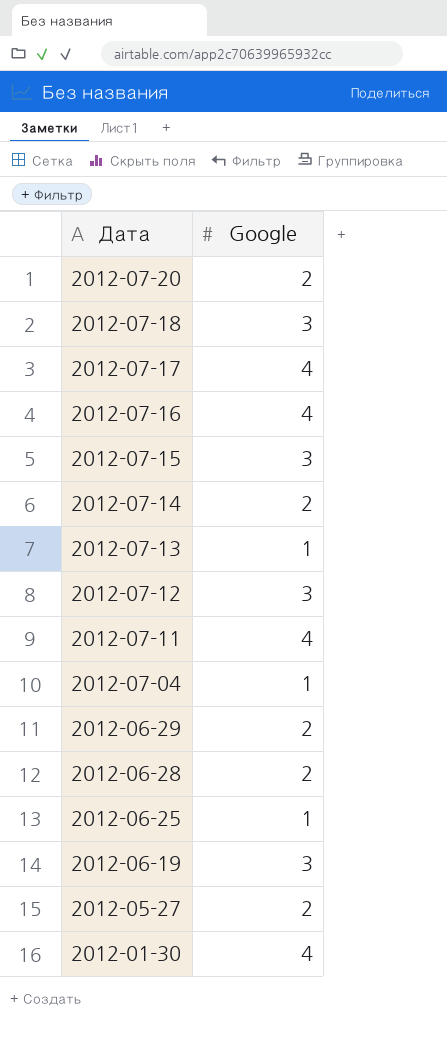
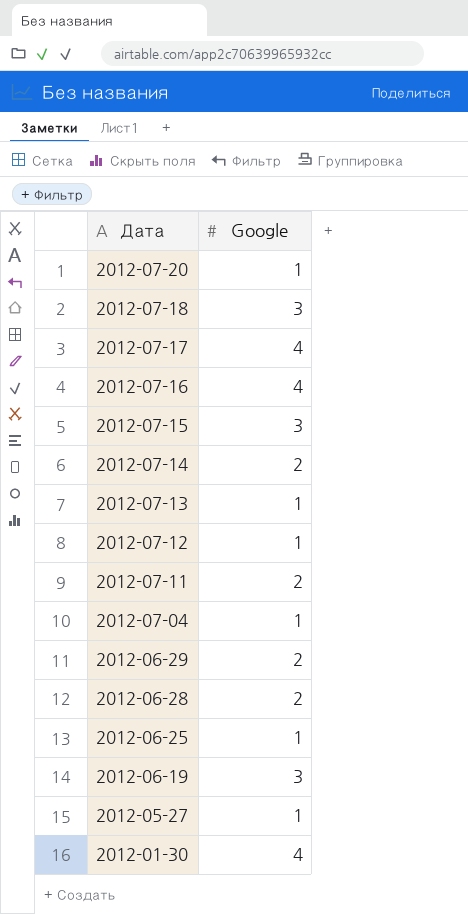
2012-07-20 | Google: 2 -> 1
2012-07-12 | Google: 3 -> 1
2012-07-11 | Google: 4 -> 2
2012-05-27 | Google: 2 -> 1

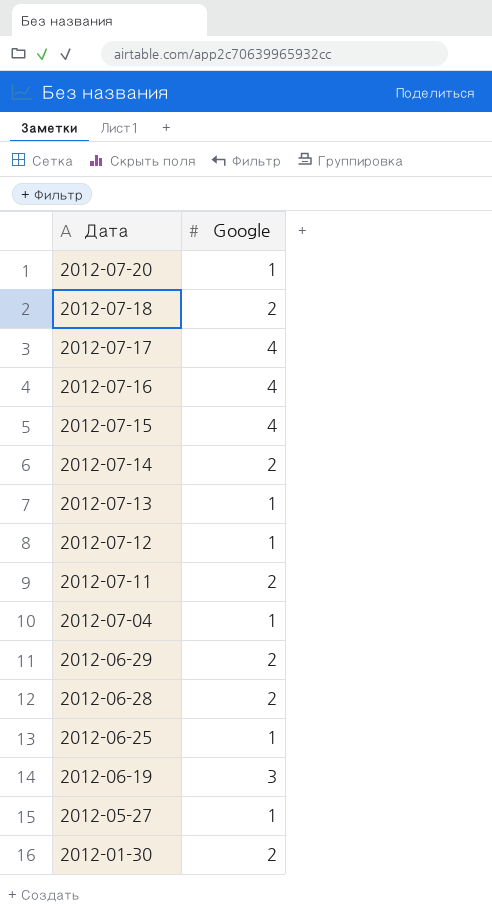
2012-07-18 | Google: 3 -> 2
2012-07-15 | Google: 3 -> 4
2012-01-30 | Google: 4 -> 2

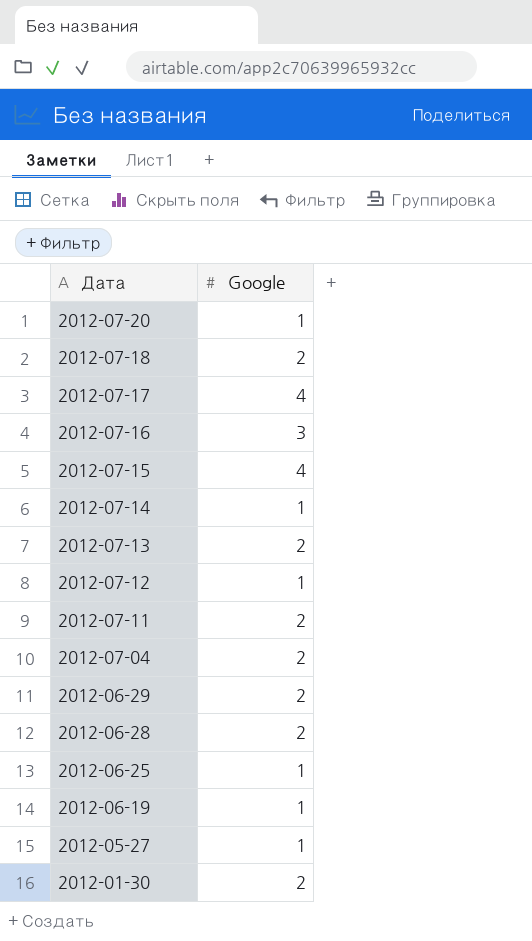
2012-07-16 | Google: 4 -> 3
2012-07-14 | Google: 2 -> 1
2012-07-13 | Google: 1 -> 2
2012-07-04 | Google: 1 -> 2
2012-06-19 | Google: 3 -> 1

